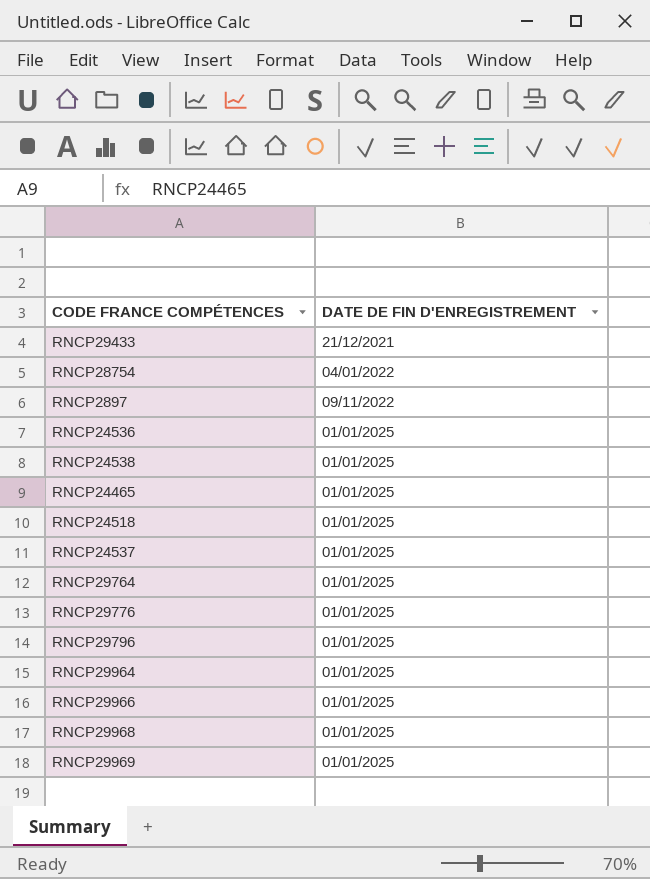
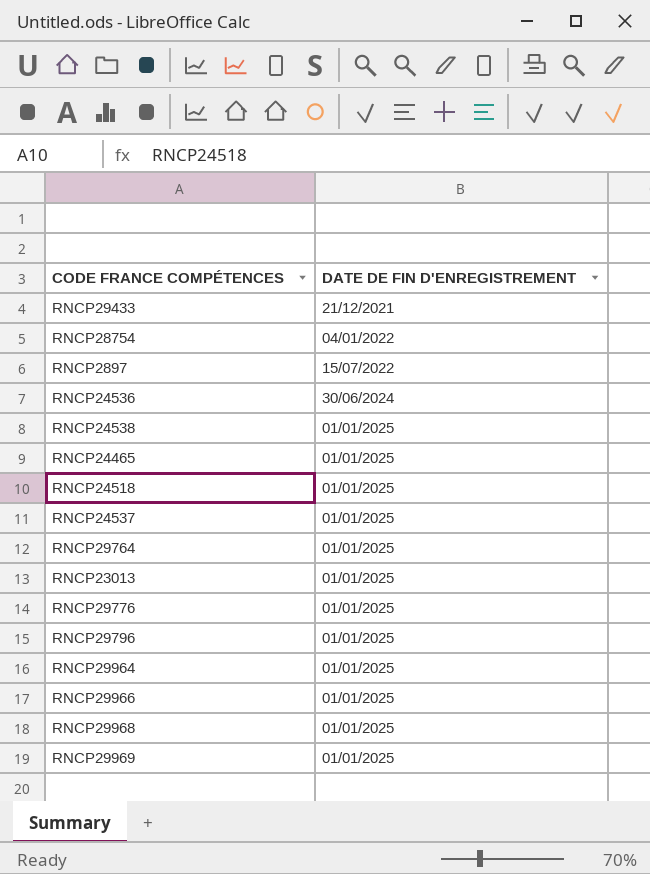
RNCP2897 | DATE DE FIN D'ENREGISTREMENT: 09/11/2022 -> 15/07/2022
RNCP24536 | DATE DE FIN D'ENREGISTREMENT: 01/01/2025 -> 30/06/2024
row RNCP23013: none -> 01/01/2025

